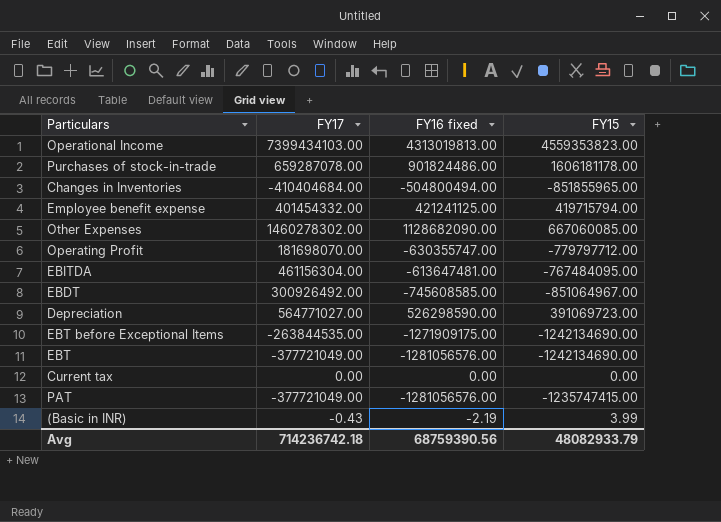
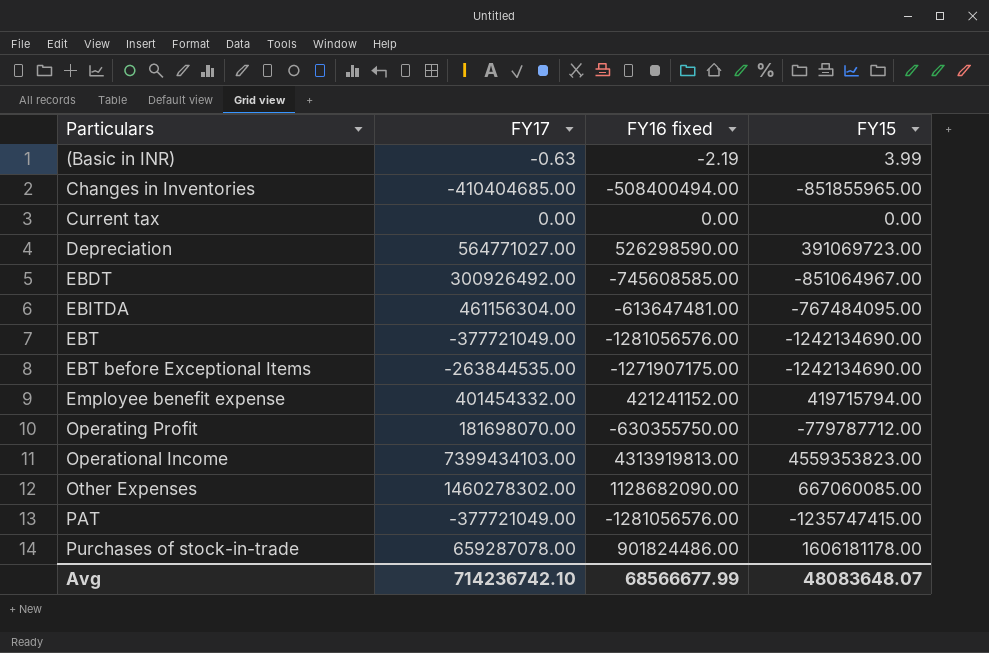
row order: none -> Particulars ascending
(Basic in INR) | FY17: -0.43 -> -0.63
Changes in Inventories | FY17: -410404684.00 -> -410404685.00
Changes in Inventories | FY16 fixed: -504800494.00 -> -508400494.00
EBT before Exceptional Items | FY16 fixed: -1271909175.00 -> -1271907175.00
Employee benefit expense | FY16 fixed: 421241125.00 -> 421241152.00
Operating Profit | FY16 fixed: -630355747.00 -> -630355750.00
Operating Profit | FY15: -779797712.00 -> -779787712.00
Operational Income | FY16 fixed: 4313019813.00 -> 4313919813.00
Avg | FY17: 714236742.18 -> 714236742.10
Avg | FY16 fixed: 68759390.56 -> 68566677.99
Avg | FY15: 48082933.79 -> 48083648.07

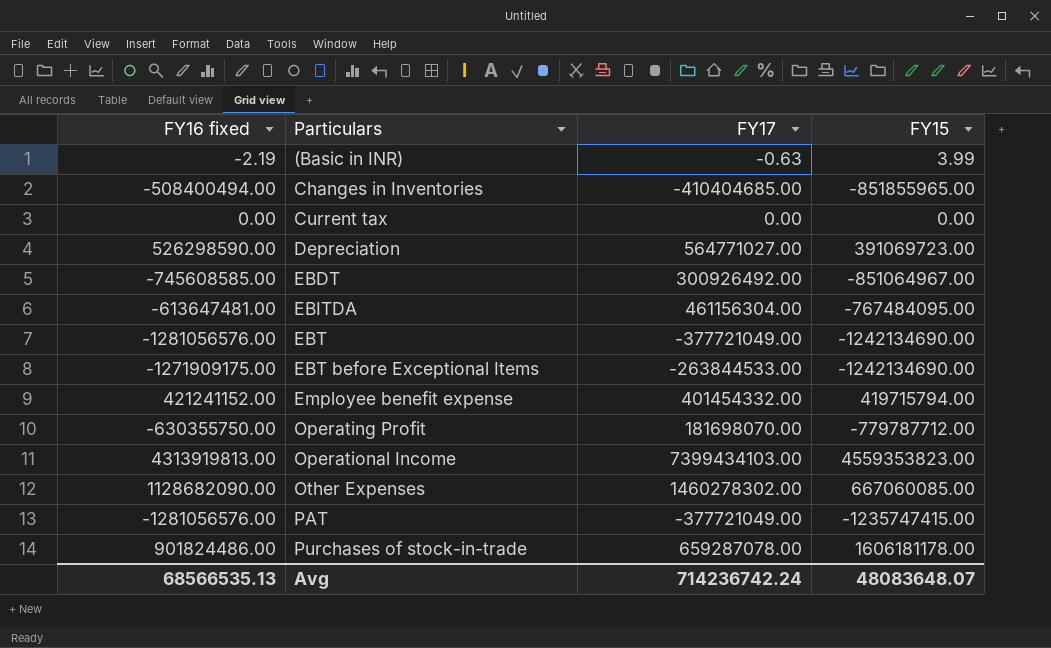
column FY16 fixed | position: 3 -> 1
EBT before Exceptional Items | FY16 fixed: -1271907175.00 -> -1271909175.00
EBT before Exceptional Items | FY17: -263844535.00 -> -263844533.00
Avg | FY16 fixed: 68566677.99 -> 68566535.13
Avg | FY17: 714236742.10 -> 714236742.24

